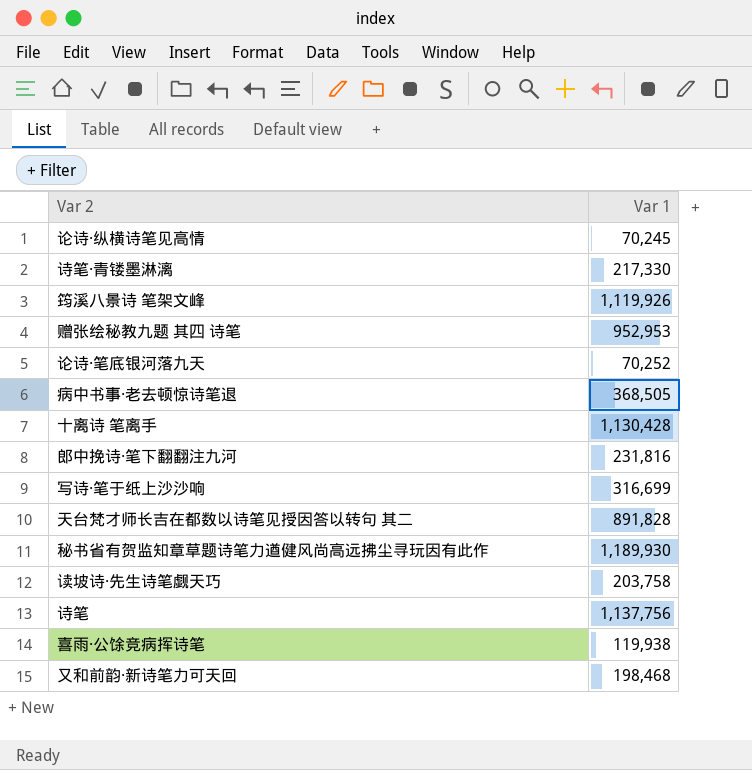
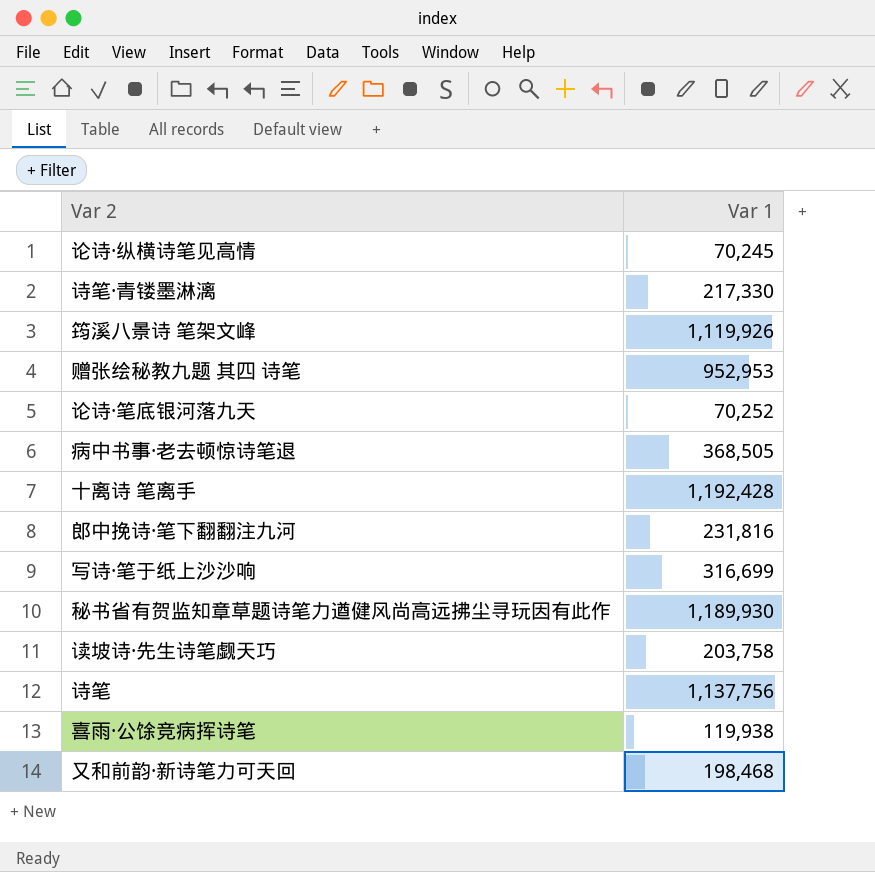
row 天台梵才师长吉在都数以诗笔见授因答以转句 其二: 891,828 -> none
十离诗 笔离手 | Var 1: 1,130,428 -> 1,192,428

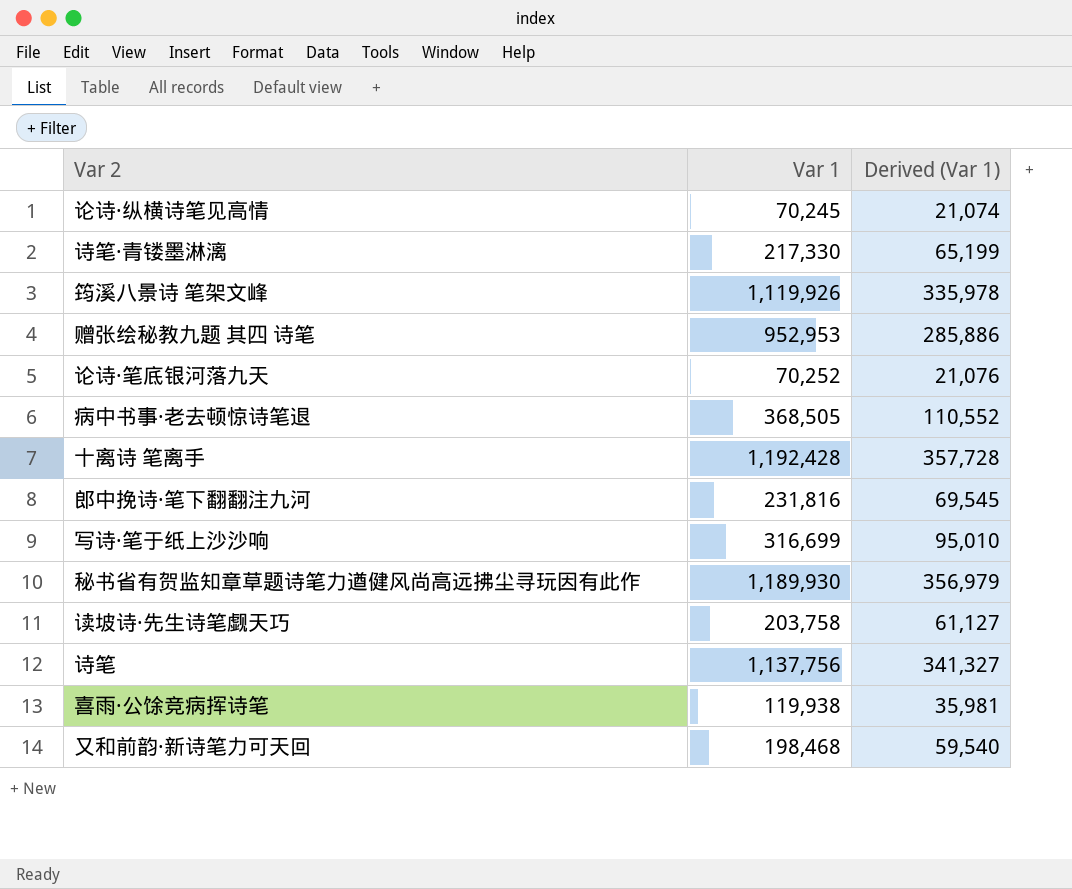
column Derived (Var 1) | formula: none -> [Var 1] * 0.3

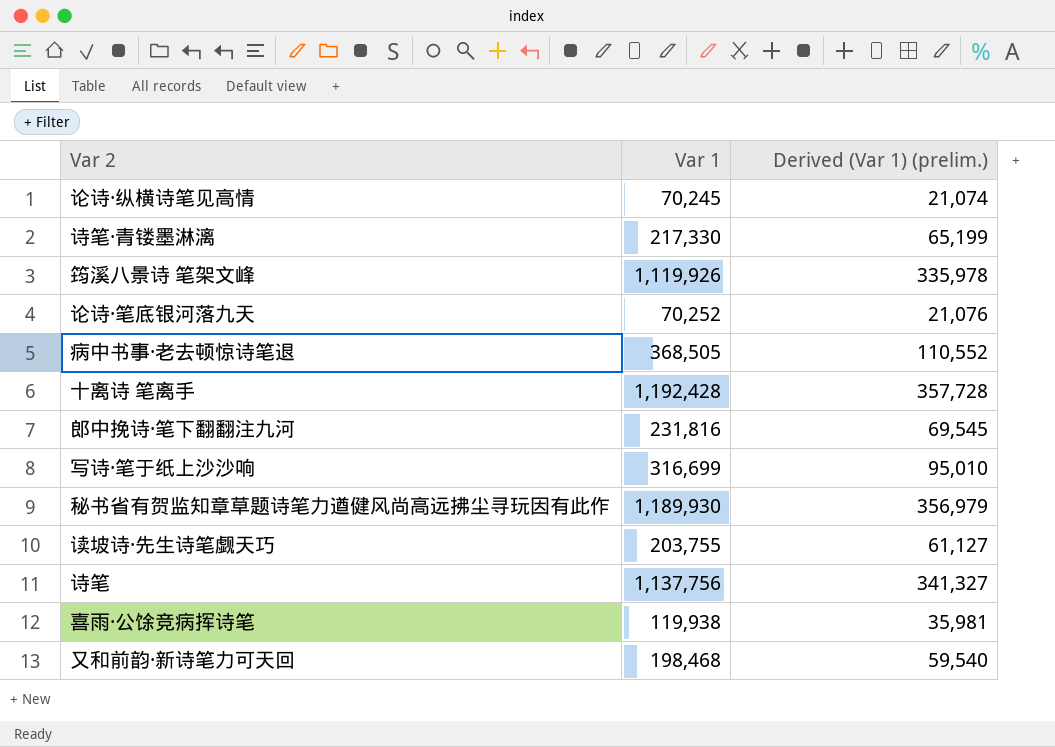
column name: Derived (Var 1) -> Derived (Var 1) (prelim.)
row 赠张绘秘教九题 其四 诗笔: 952,953 | 285,886 -> none
读坡诗·先生诗笔觑天巧 | Var 1: 203,758 -> 203,755

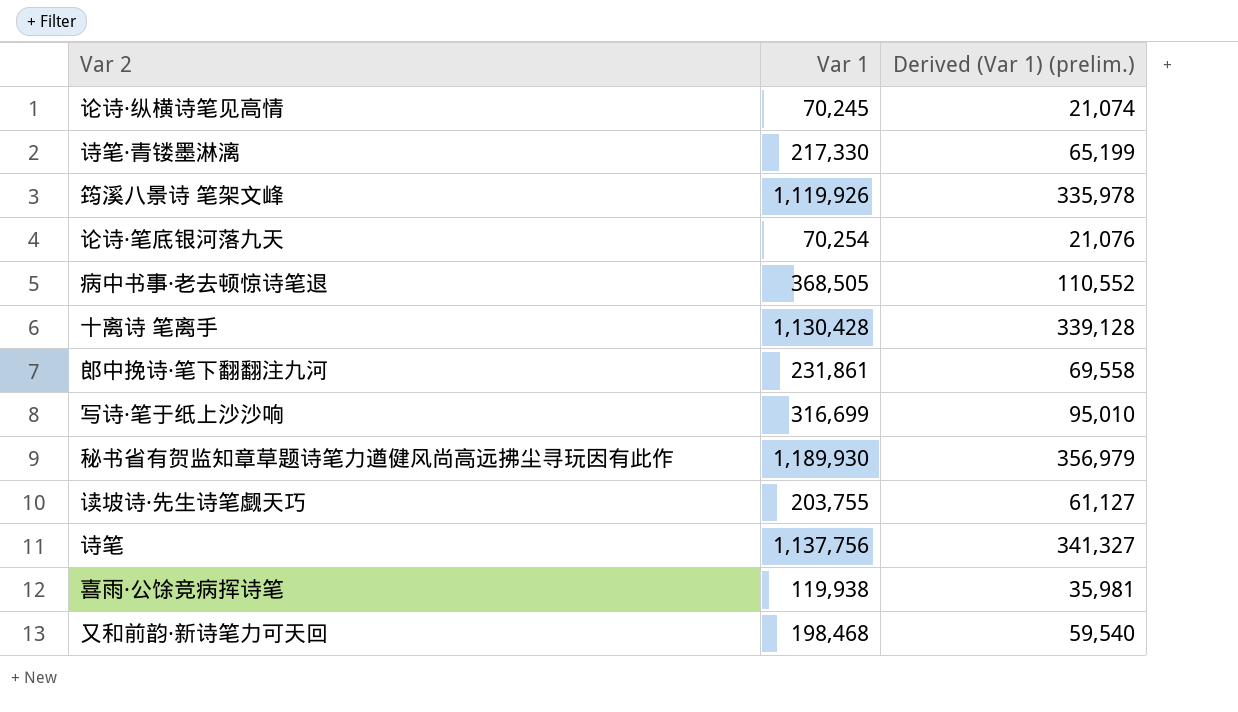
论诗·笔底银河落九天 | Var 1: 70,252 -> 70,254
十离诗 笔离手 | Var 1: 1,192,428 -> 1,130,428
十离诗 笔离手 | Derived (Var 1) (prelim.): 357,728 -> 339,128
郎中挽诗·笔下翻翻注九河 | Var 1: 231,816 -> 231,861
郎中挽诗·笔下翻翻注九河 | Derived (Var 1) (prelim.): 69,545 -> 69,558

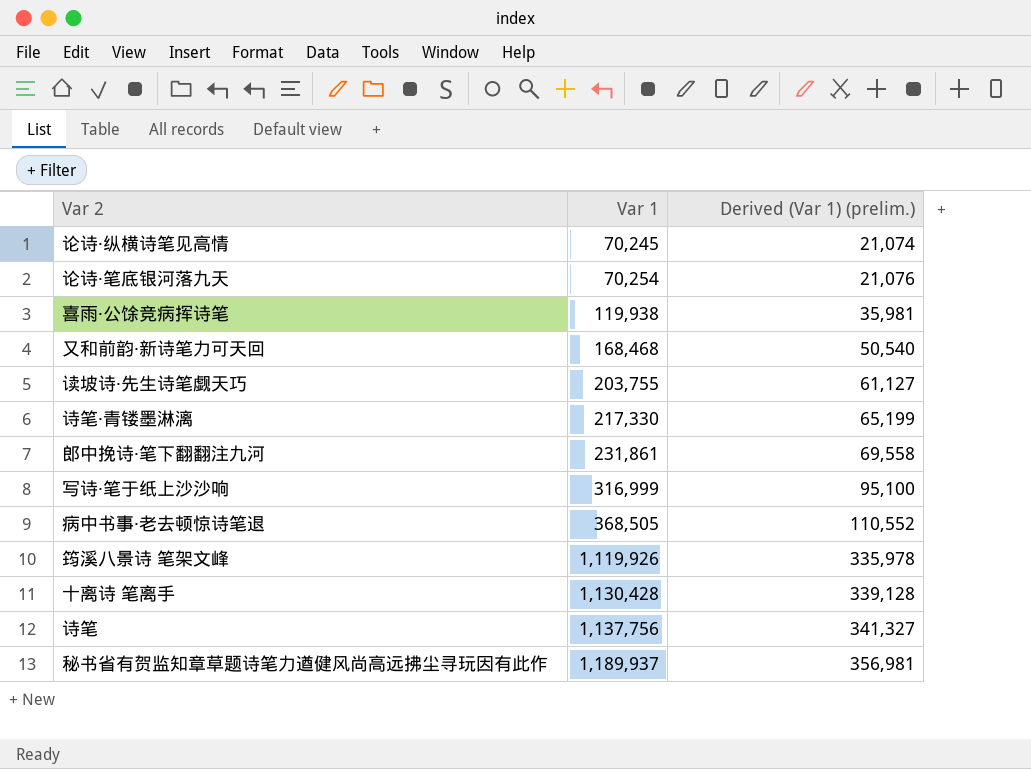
row order: none -> Var 1 ascending
又和前韵·新诗笔力可天回 | Var 1: 198,468 -> 168,468
又和前韵·新诗笔力可天回 | Derived (Var 1) (prelim.): 59,540 -> 50,540
写诗·笔于纸上沙沙响 | Var 1: 316,699 -> 316,999
写诗·笔于纸上沙沙响 | Derived (Var 1) (prelim.): 95,010 -> 95,100
秘书省有贺监知章草题诗笔力遒健风尚高远拂尘寻玩因有此作 | Var 1: 1,189,930 -> 1,189,937
秘书省有贺监知章草题诗笔力遒健风尚高远拂尘寻玩因有此作 | Derived (Var 1) (prelim.): 356,979 -> 356,981

